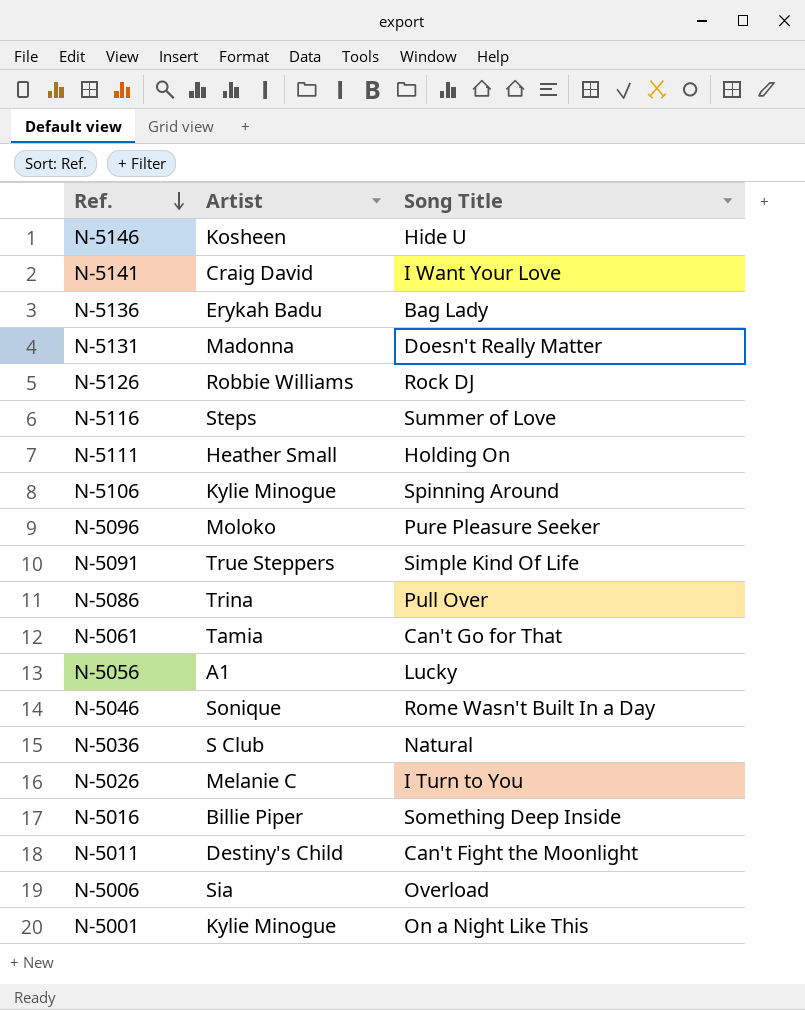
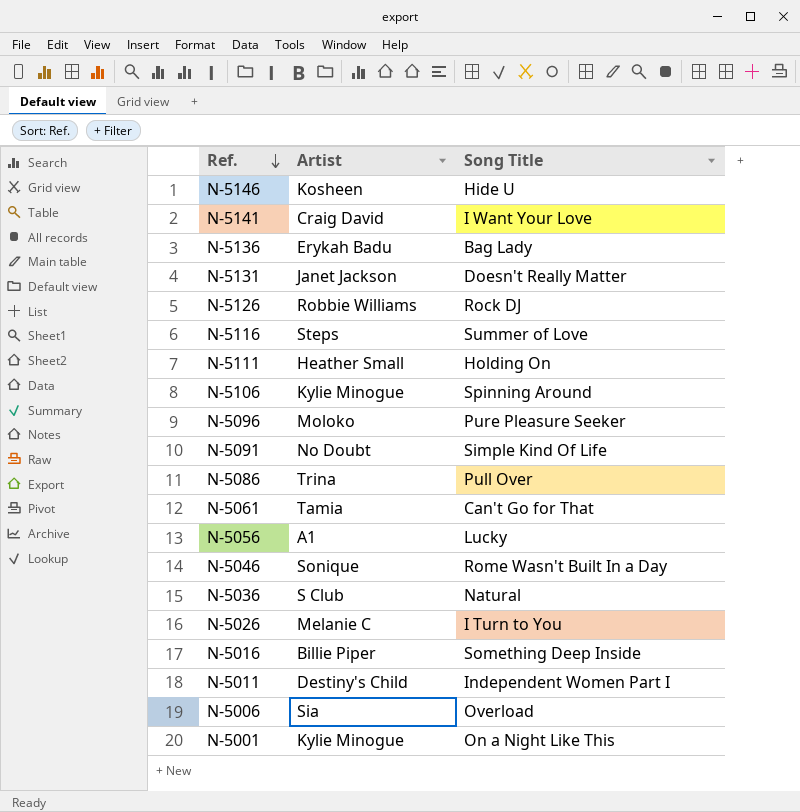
N-5131 | Artist: Madonna -> Janet Jackson
N-5091 | Artist: True Steppers -> No Doubt
N-5011 | Song Title: Can't Fight the Moonlight -> Independent Women Part I

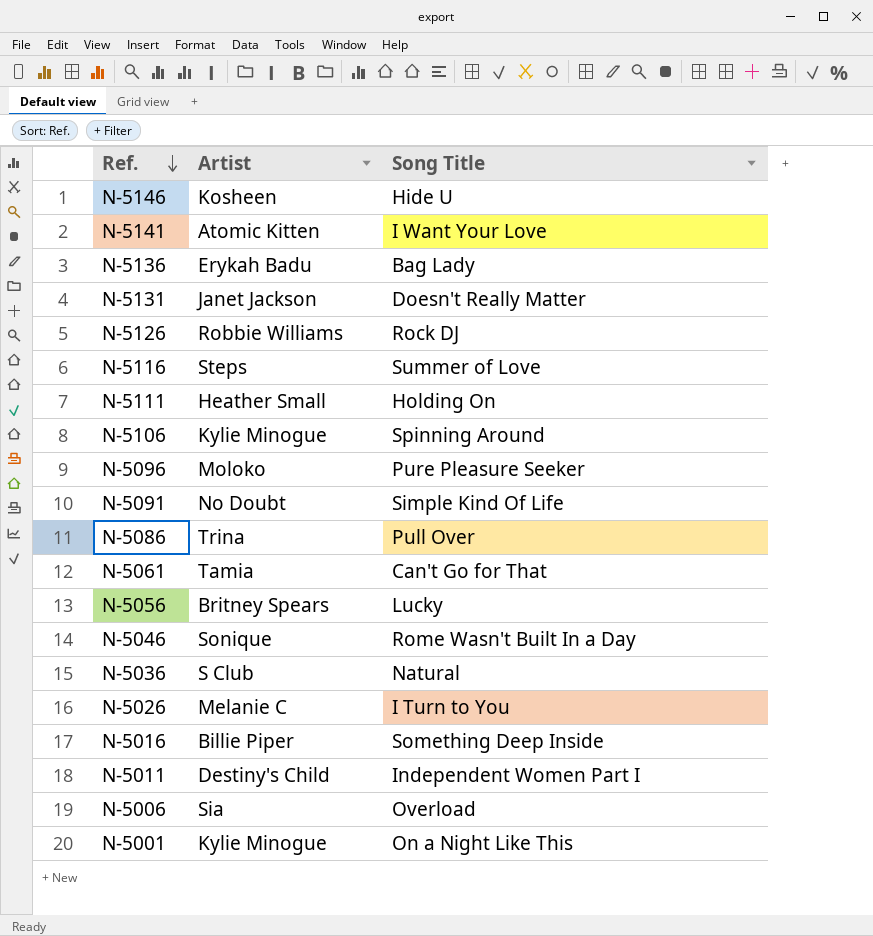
N-5141 | Artist: Craig David -> Atomic Kitten
N-5056 | Artist: A1 -> Britney Spears

